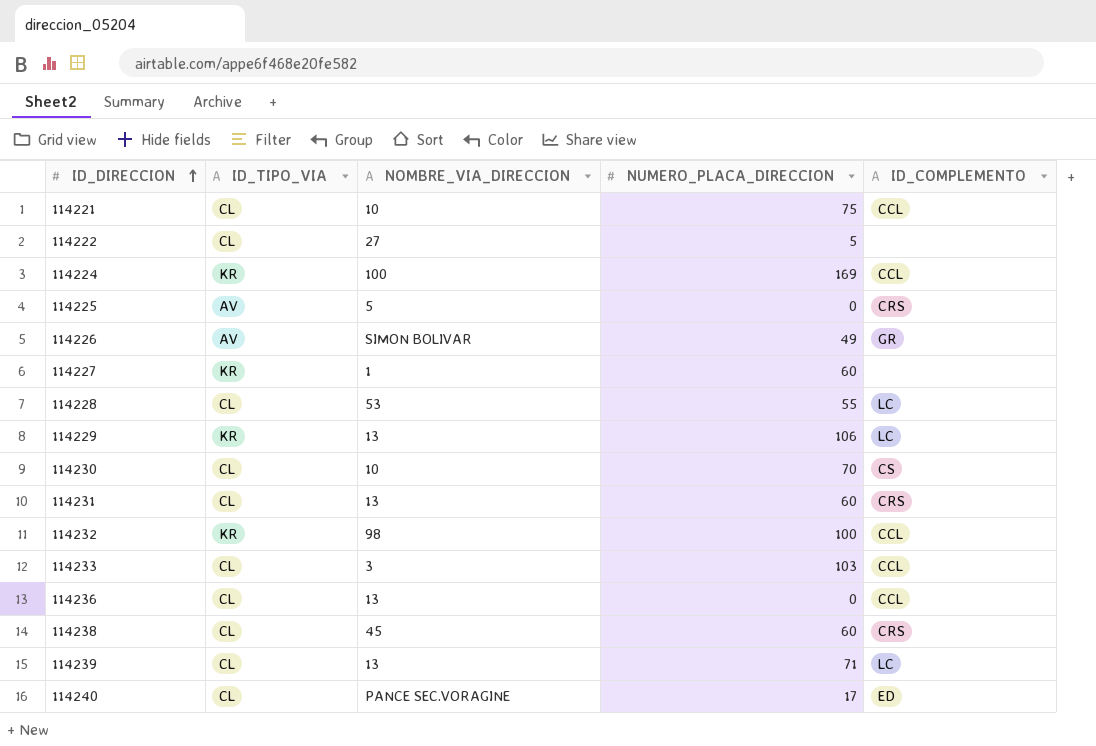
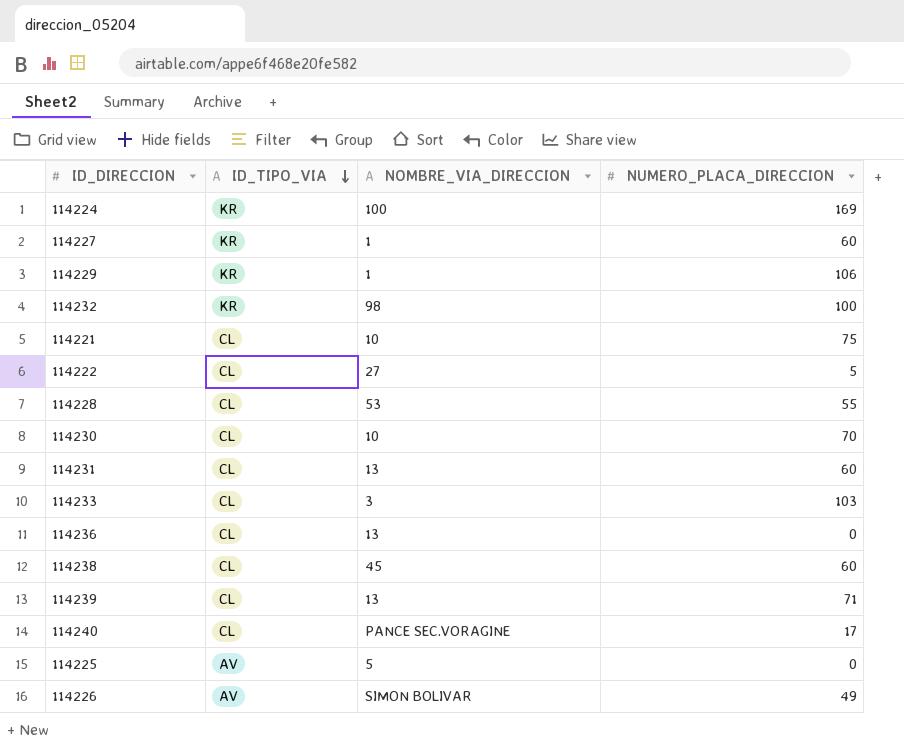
row order: ID_DIRECCION ascending -> ID_TIPO_VIA descending
column ID_COMPLEMENTO | position: 5 -> none
114229 | NOMBRE_VIA_DIRECCION: 13 -> 1

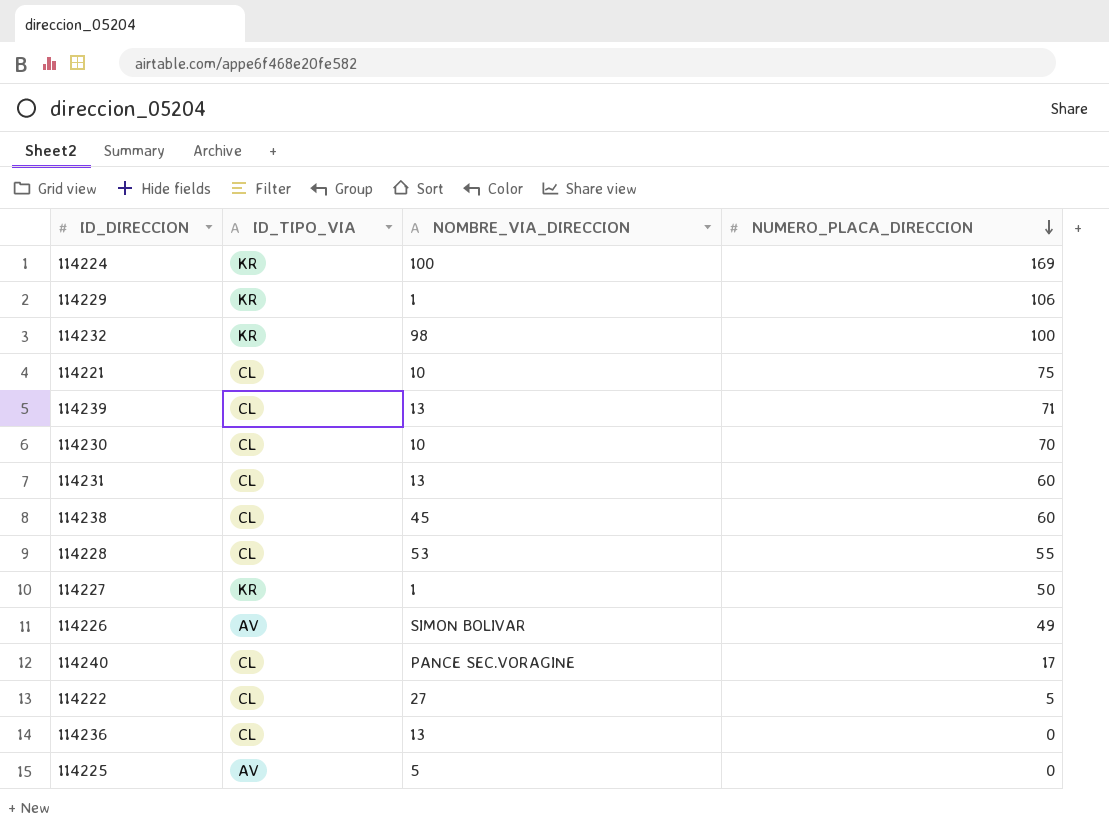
row order: ID_TIPO_VIA descending -> NUMERO_PLACA_DIRECCION descending
row 114233: CL | 3 | 103 -> none
114227 | NUMERO_PLACA_DIRECCION: 60 -> 50

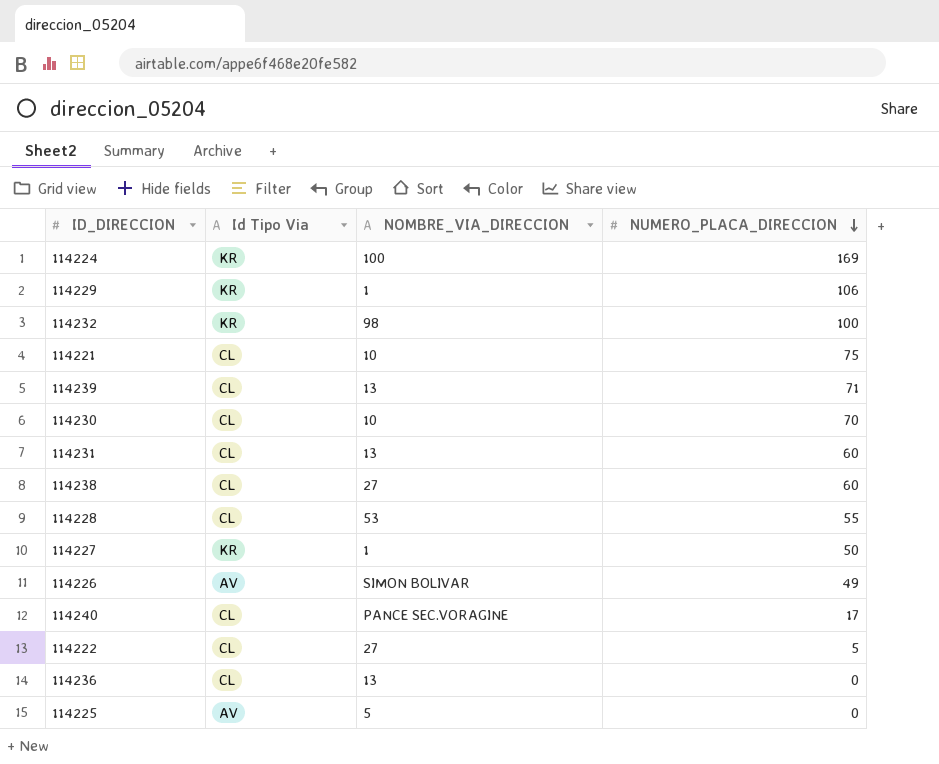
column name: ID_TIPO_VIA -> Id Tipo Via
114238 | NOMBRE_VIA_DIRECCION: 45 -> 27

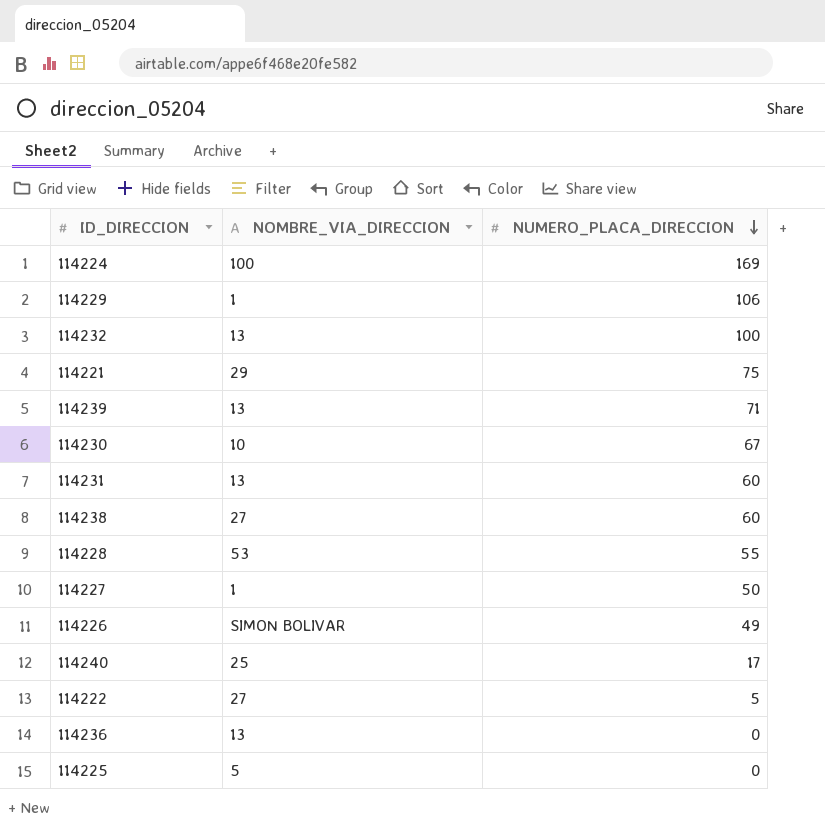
column Id Tipo Via | position: 2 -> none
114232 | NOMBRE_VIA_DIRECCION: 98 -> 13
114221 | NOMBRE_VIA_DIRECCION: 10 -> 29
114230 | NUMERO_PLACA_DIRECCION: 70 -> 67
114240 | NOMBRE_VIA_DIRECCION: PANCE SEC.VORAGINE -> 25

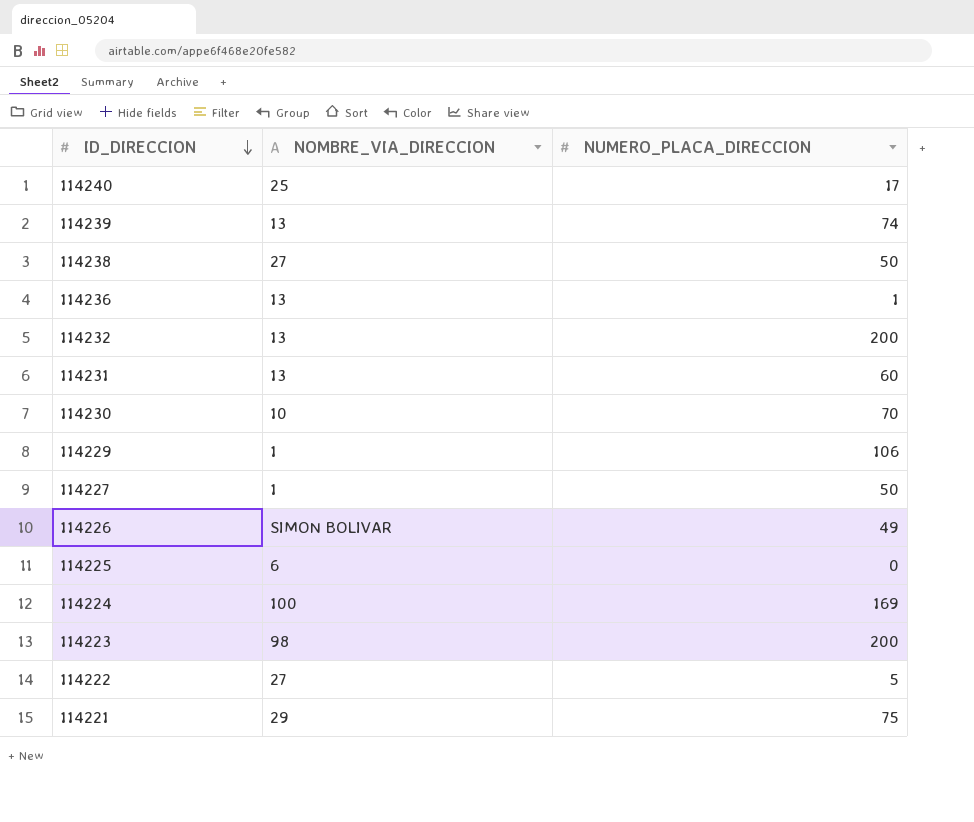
row order: NUMERO_PLACA_DIRECCION descending -> ID_DIRECCION descending
row 114228: 53 | 55 -> none
114239 | NUMERO_PLACA_DIRECCION: 71 -> 74
114238 | NUMERO_PLACA_DIRECCION: 60 -> 50
114236 | NUMERO_PLACA_DIRECCION: 0 -> 1
114232 | NUMERO_PLACA_DIRECCION: 100 -> 200
114230 | NUMERO_PLACA_DIRECCION: 67 -> 70
114225 | NOMBRE_VIA_DIRECCION: 5 -> 6
row 114223: none -> 98 | 200

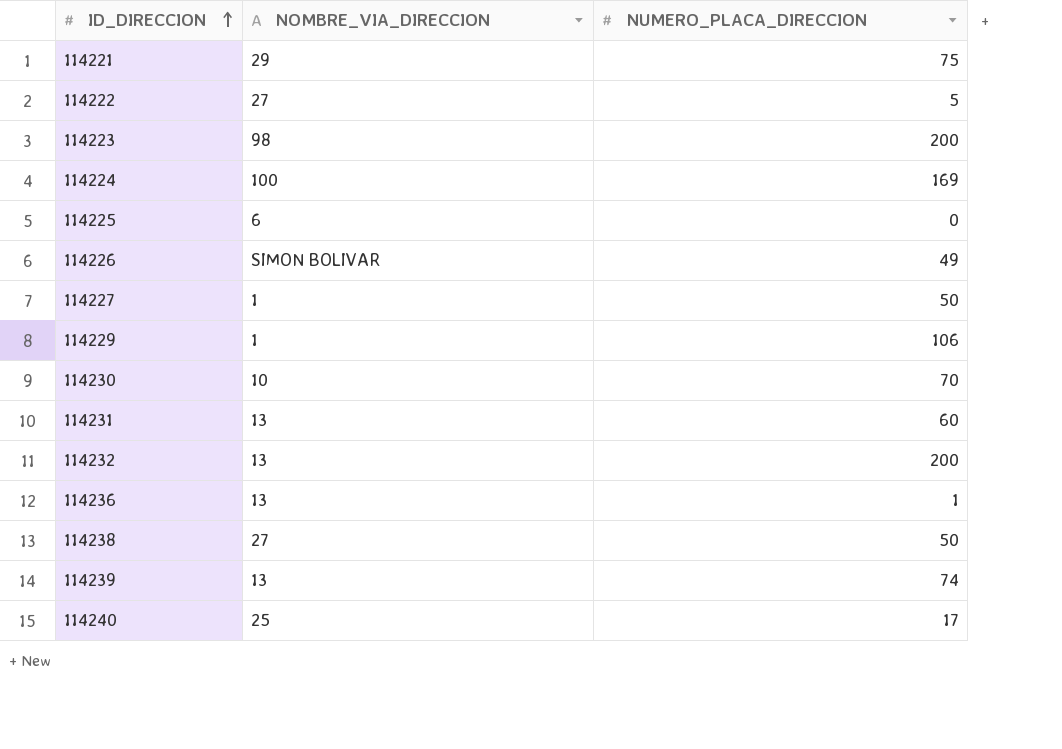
row order: ID_DIRECCION descending -> ID_DIRECCION ascending

